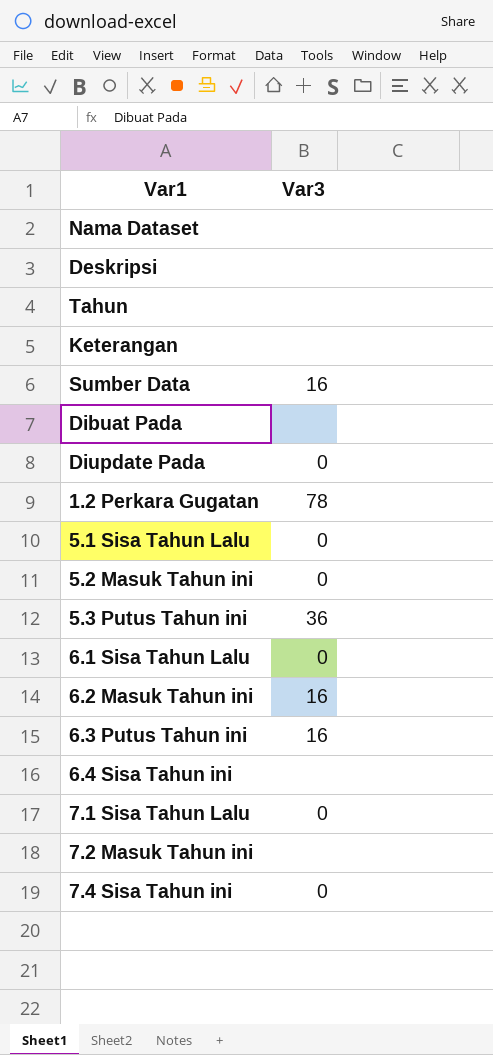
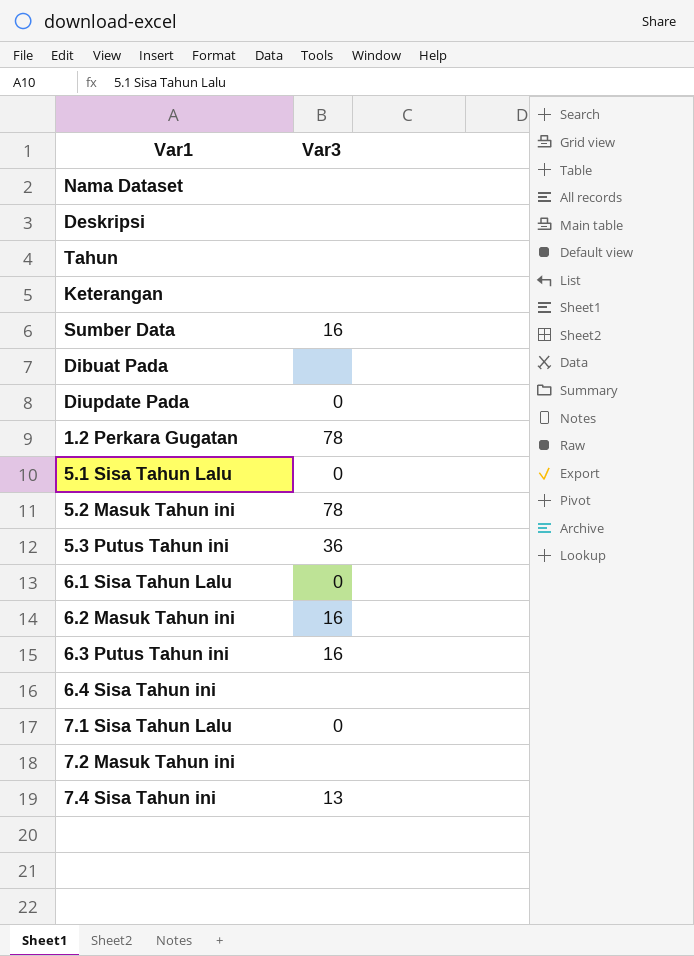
5.2 Masuk Tahun ini | Var3: 0 -> 78
7.4 Sisa Tahun ini | Var3: 0 -> 13

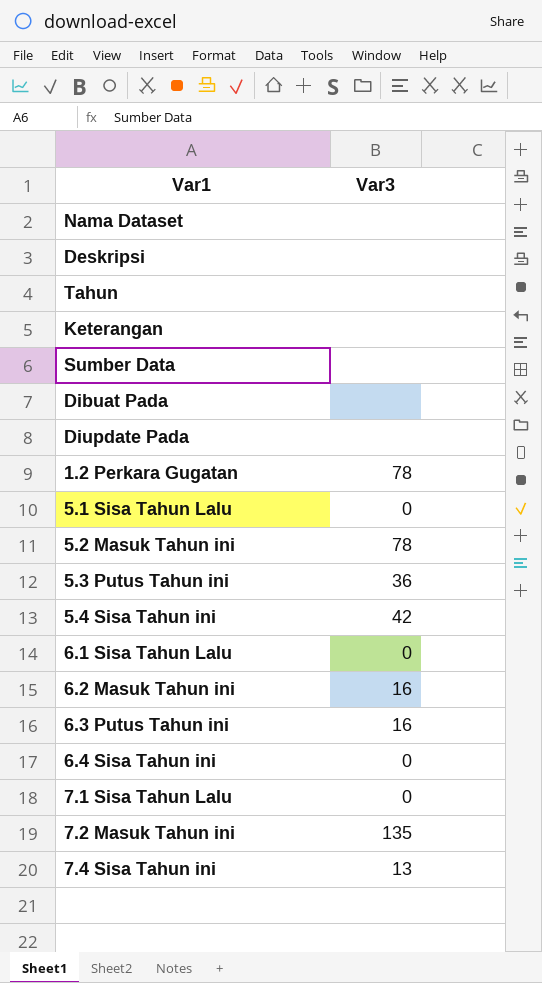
Sumber Data | Var3: 16 -> none
Diupdate Pada | Var3: 0 -> none
row 5.4 Sisa Tahun ini: none -> 42
6.4 Sisa Tahun ini | Var3: none -> 0
7.2 Masuk Tahun ini | Var3: none -> 135

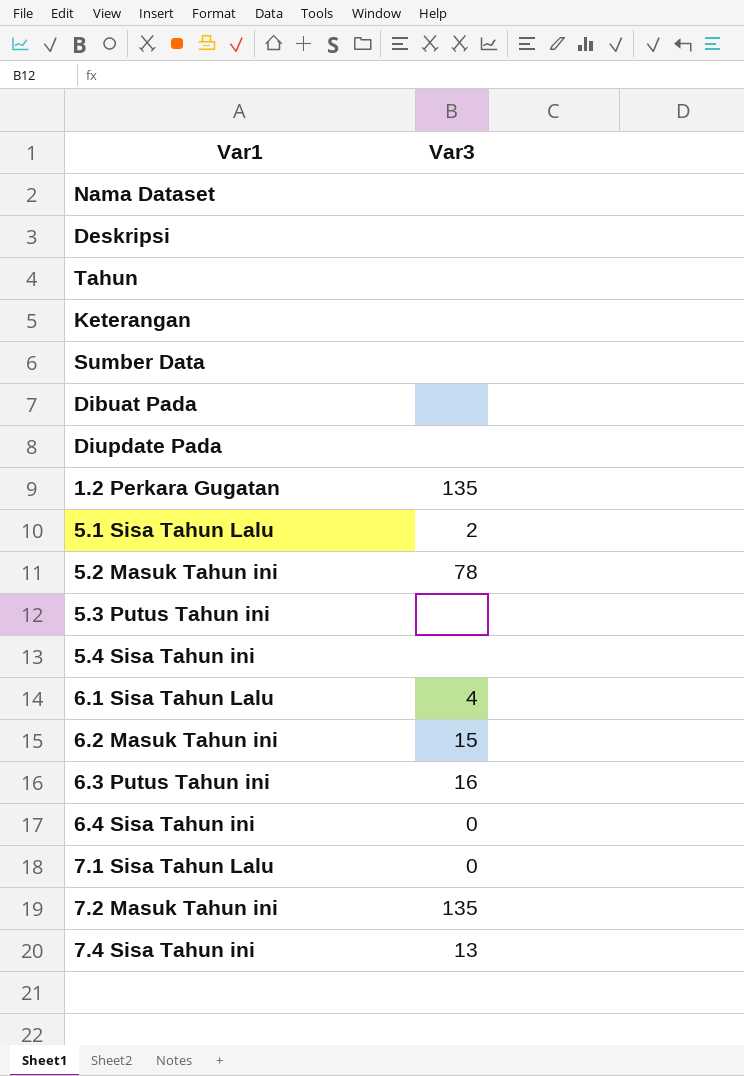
1.2 Perkara Gugatan | Var3: 78 -> 135
5.1 Sisa Tahun Lalu | Var3: 0 -> 2
5.3 Putus Tahun ini | Var3: 36 -> none
5.4 Sisa Tahun ini | Var3: 42 -> none
6.1 Sisa Tahun Lalu | Var3: 0 -> 4
6.2 Masuk Tahun ini | Var3: 16 -> 15

